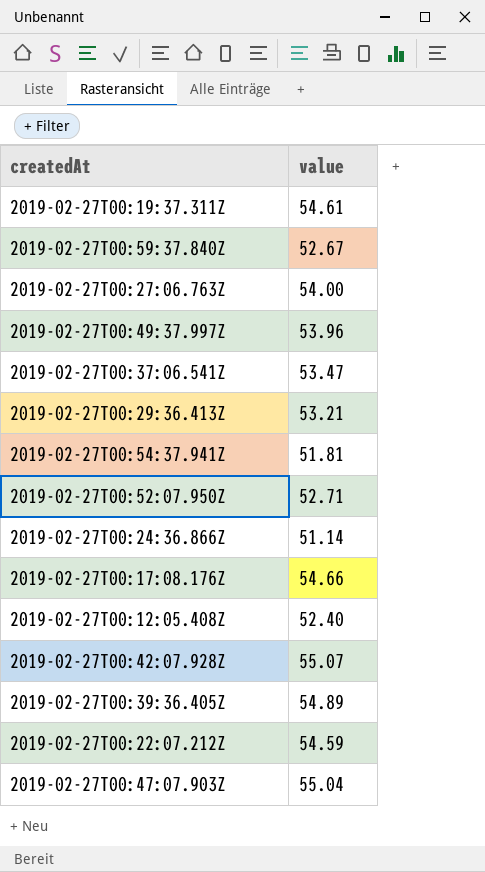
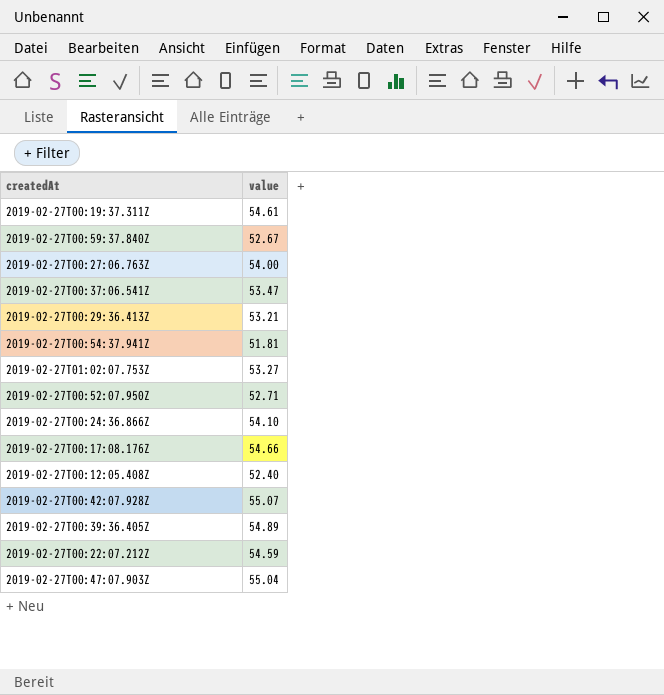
row 2019-02-27T00:49:37.997Z: 53.96 -> none
row 2019-02-27T01:02:07.753Z: none -> 53.27
2019-02-27T00:24:36.866Z | value: 51.14 -> 54.10

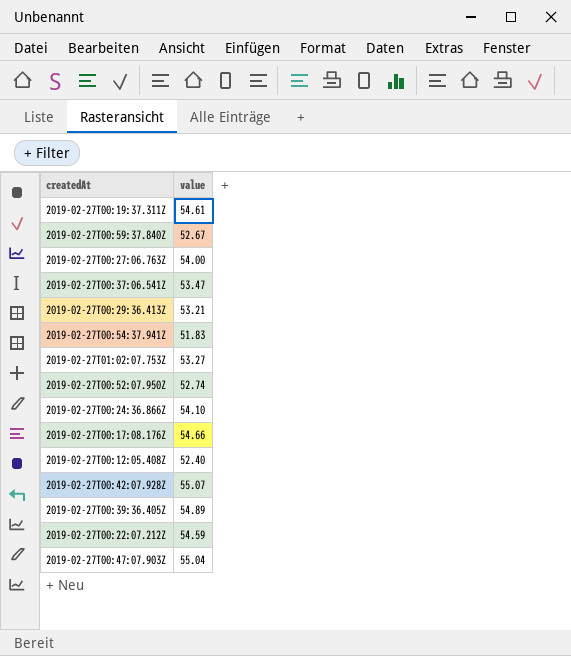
2019-02-27T00:54:37.941Z | value: 51.81 -> 51.83
2019-02-27T00:52:07.950Z | value: 52.71 -> 52.74

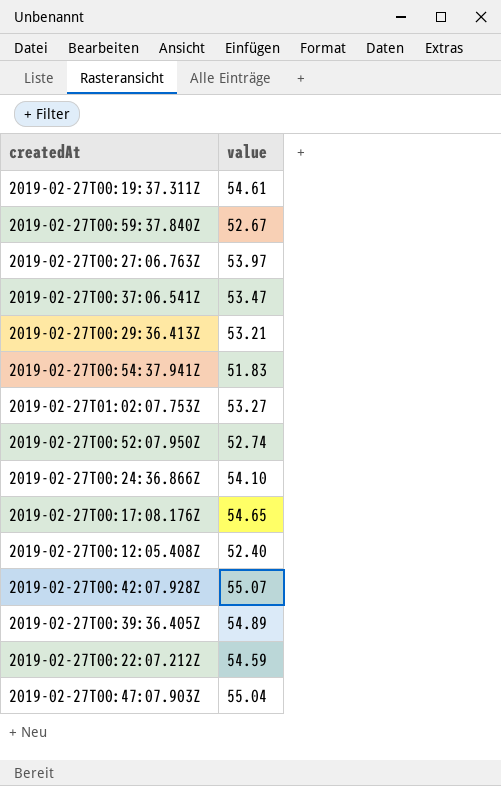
2019-02-27T00:27:06.763Z | value: 54.00 -> 53.97
2019-02-27T00:17:08.176Z | value: 54.66 -> 54.65

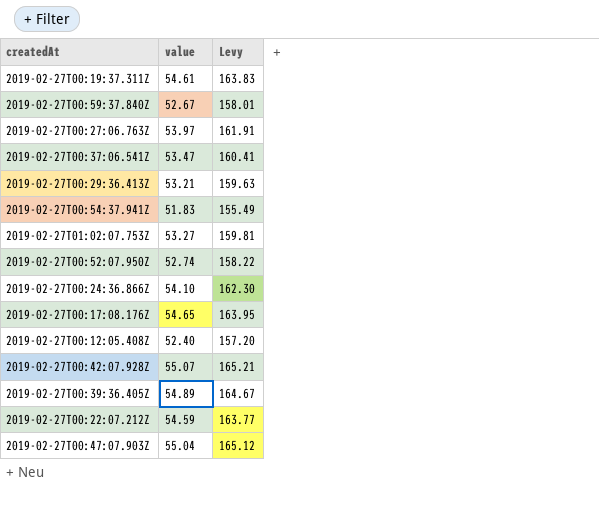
column Levy | formula: none -> [value] * 3

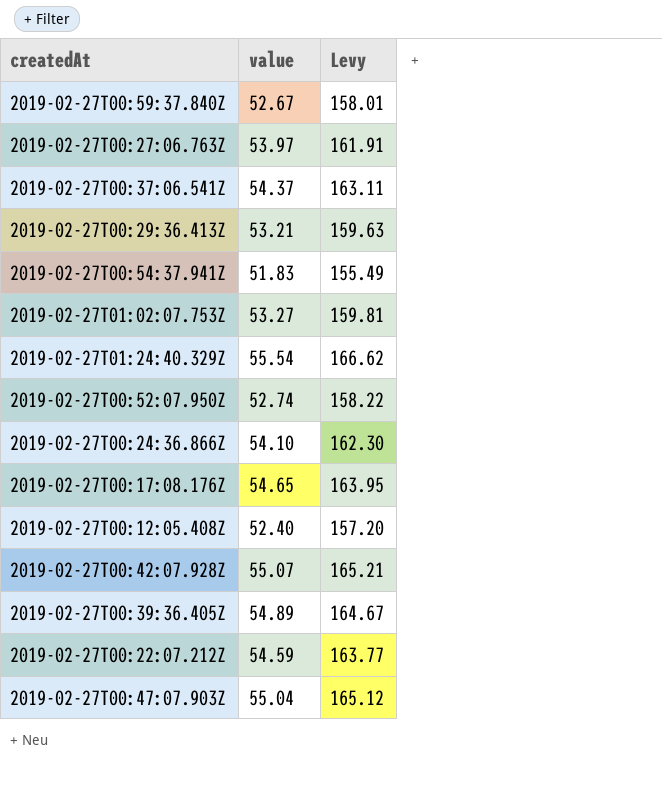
row 2019-02-27T00:19:37.311Z: 54.61 | 163.83 -> none
2019-02-27T00:37:06.541Z | value: 53.47 -> 54.37
2019-02-27T00:37:06.541Z | Levy: 160.41 -> 163.11
row 2019-02-27T01:24:40.329Z: none -> 55.54 | 166.62

